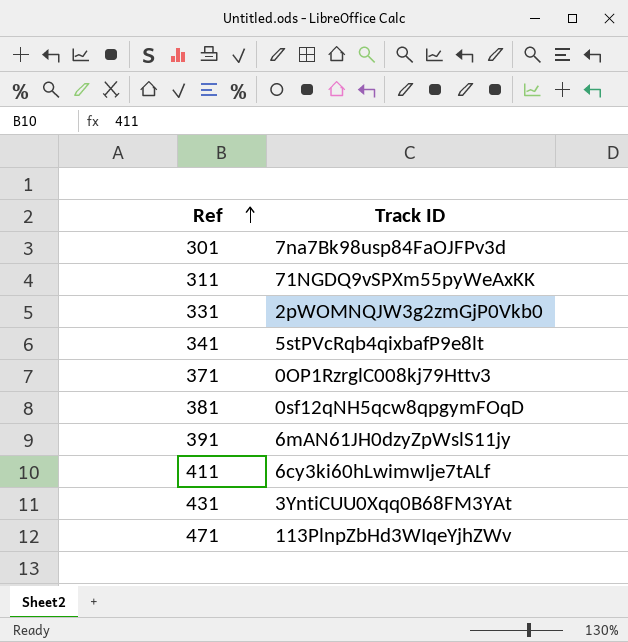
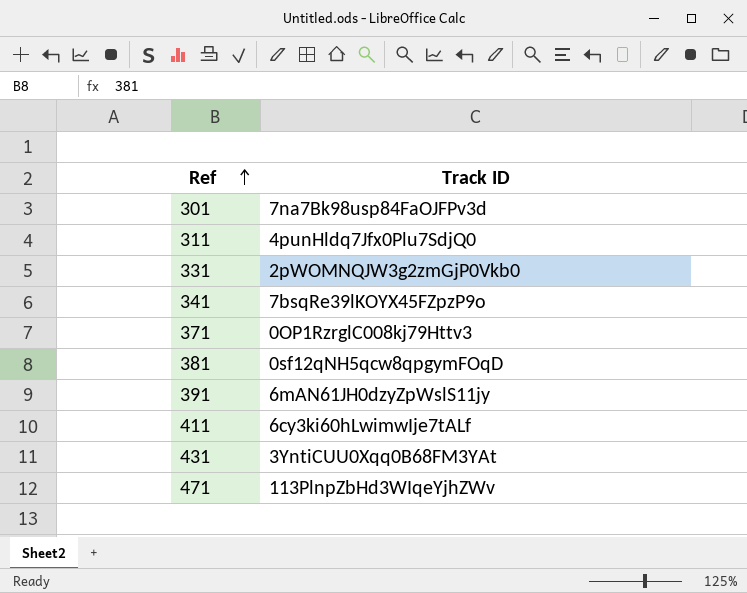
311 | Track ID: 71NGDQ9vSPXm55pyWeAxKK -> 4punHldq7Jfx0Plu7SdjQ0
341 | Track ID: 5stPVcRqb4qixbafP9e8lt -> 7bsqRe39lKOYX45FZpzP9o

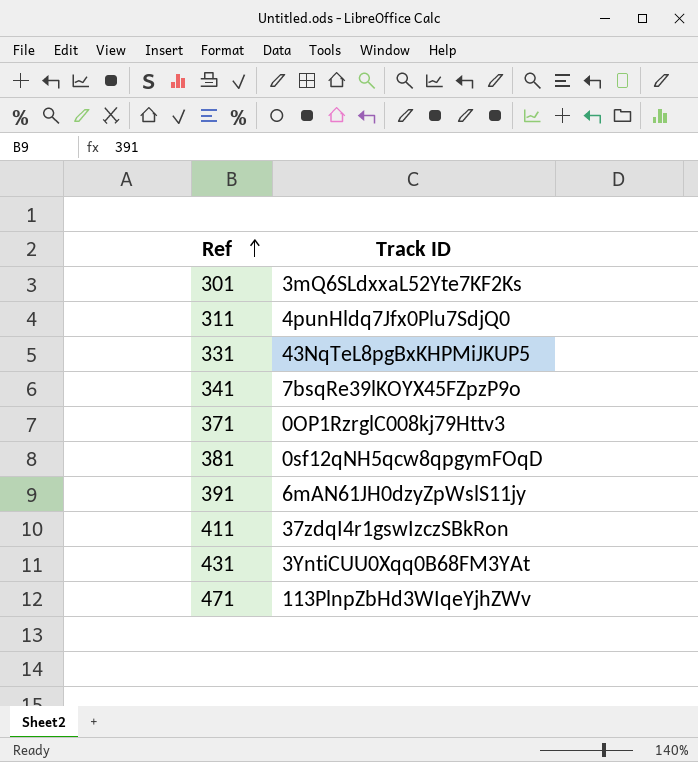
301 | Track ID: 7na7Bk98usp84FaOJFPv3d -> 3mQ6SLdxxaL52Yte7KF2Ks
331 | Track ID: 2pWOMNQJW3g2zmGjP0Vkb0 -> 43NqTeL8pgBxKHPMiJKUP5
411 | Track ID: 6cy3ki60hLwimwIje7tALf -> 37zdqI4r1gswIzczSBkRon

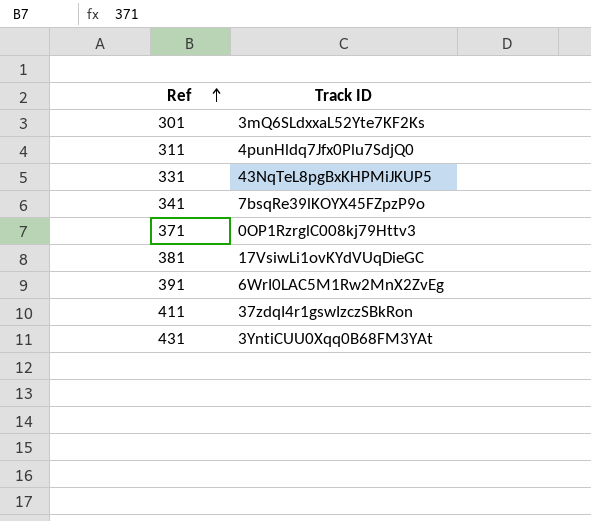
row 471: 113PlnpZbHd3WIqeYjhZWv -> none
381 | Track ID: 0sf12qNH5qcw8qpgymFOqD -> 17VsiwLi1ovKYdVUqDieGC
391 | Track ID: 6mAN61JH0dzyZpWslS11jy -> 6WrI0LAC5M1Rw2MnX2ZvEg

